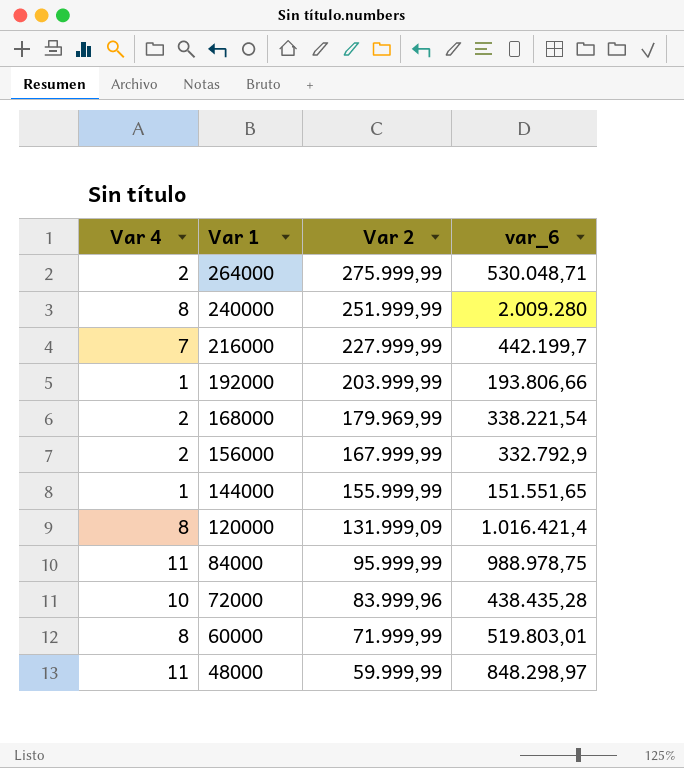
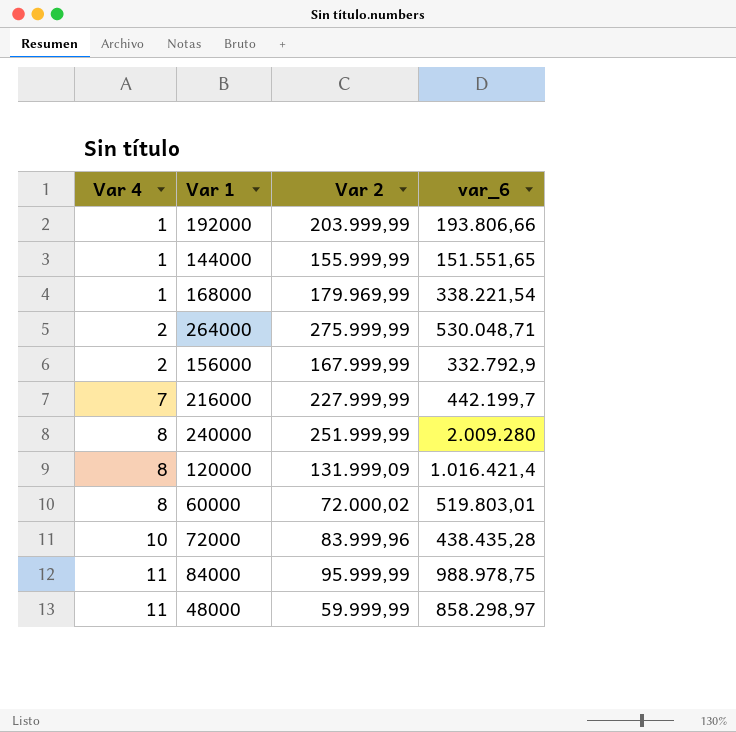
row order: Var 1 descending -> Var 4 ascending
168000 | Var 4: 2 -> 1
60000 | Var 2: 71.999,99 -> 72.000,02
48000 | var_6: 848.298,97 -> 858.298,97

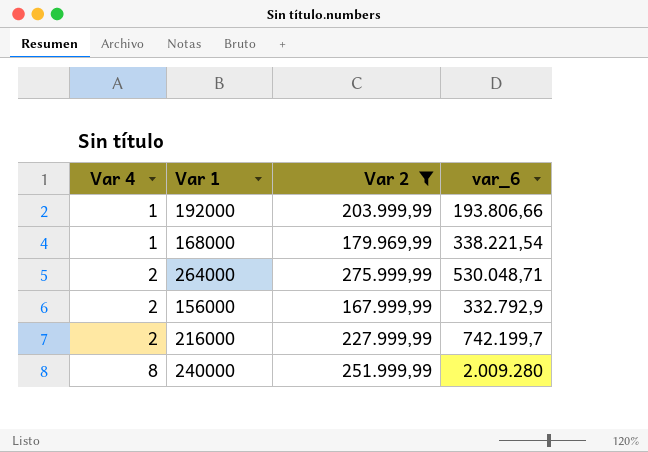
filter: none -> Var 2 >= 167.999,99
216000 | Var 4: 7 -> 2
216000 | var_6: 442.199,7 -> 742.199,7

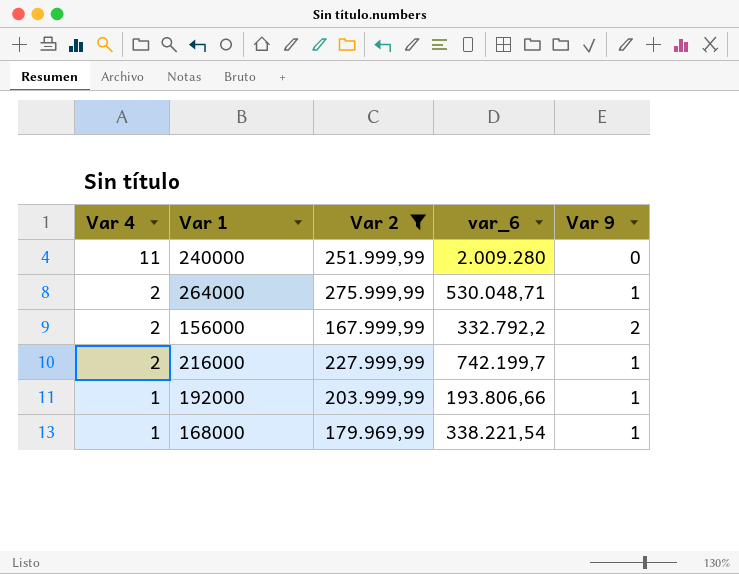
row order: Var 4 ascending -> Var 4 descending
column Var 9 | position: none -> 5
240000 | Var 4: 8 -> 11
156000 | var_6: 332.792,9 -> 332.792,2

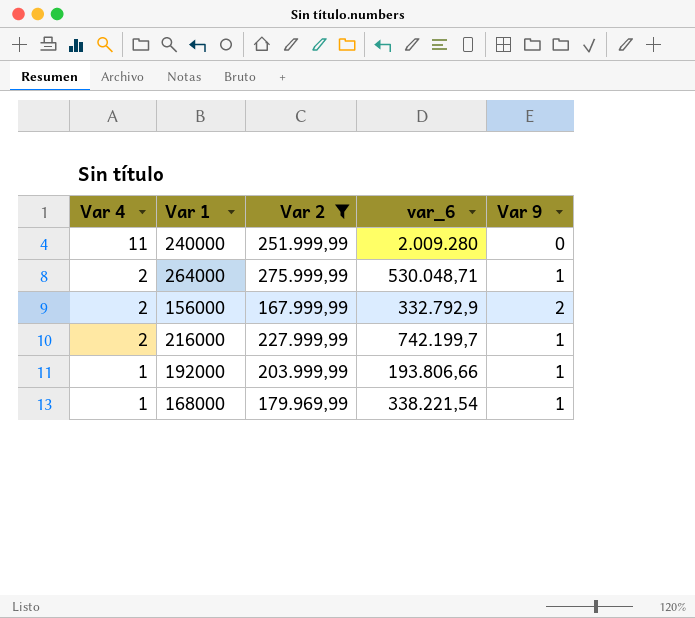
156000 | var_6: 332.792,2 -> 332.792,9

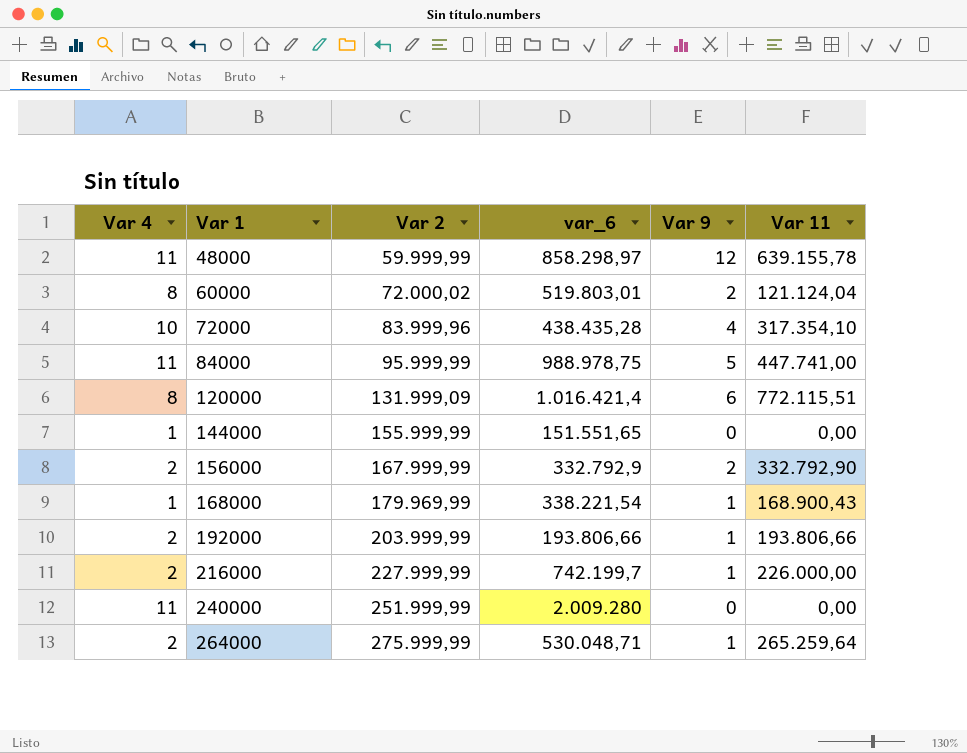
filter: Var 2 >= 167.999,99 -> none
row order: Var 4 descending -> Var 1 ascending
column Var 11 | position: none -> 6
192000 | Var 4: 1 -> 2

